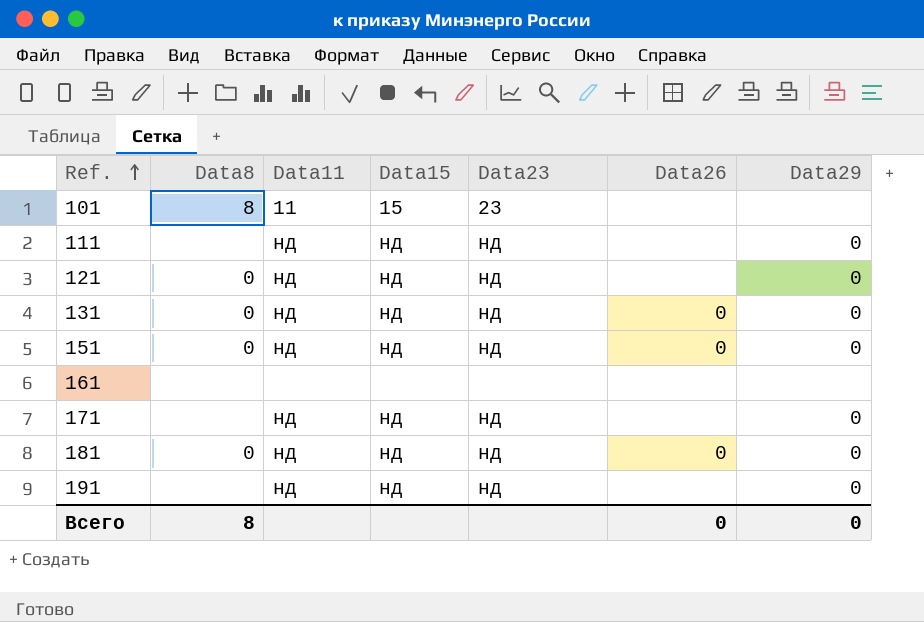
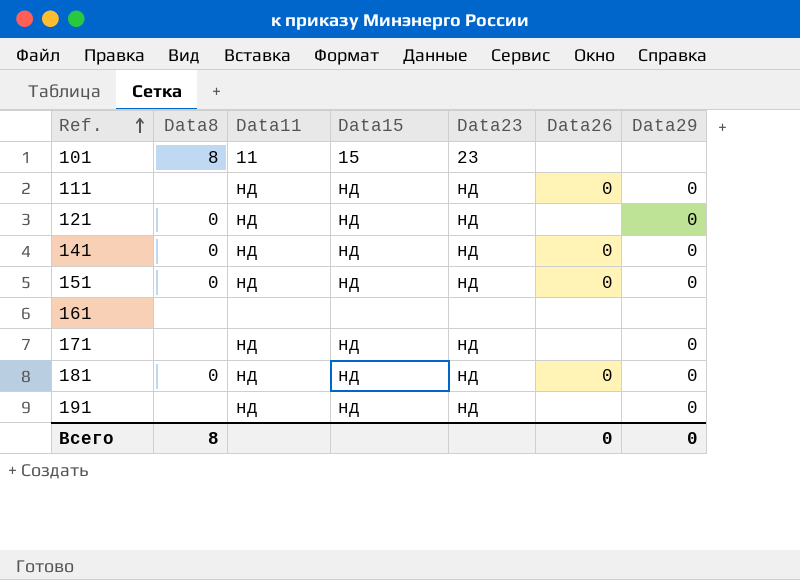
row 131: 0 | нд | нд | нд | 0 | 0 -> none
111 | Data26: none -> 0
row 141: none -> 0 | нд | нд | нд | 0 | 0

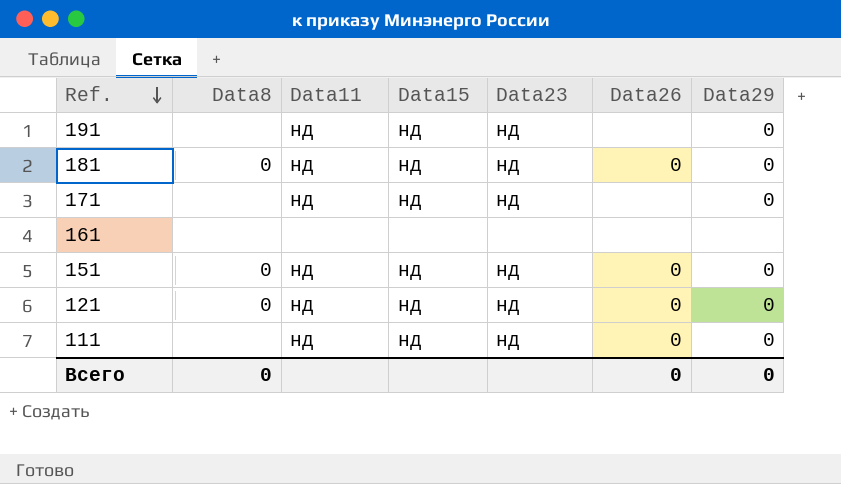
row order: Ref. ascending -> Ref. descending
row 101: 8 | 11 | 15 | 23 | none | none -> none
row 141: 0 | нд | нд | нд | 0 | 0 -> none
121 | Data26: none -> 0
Всего | Data8: 8 -> 0

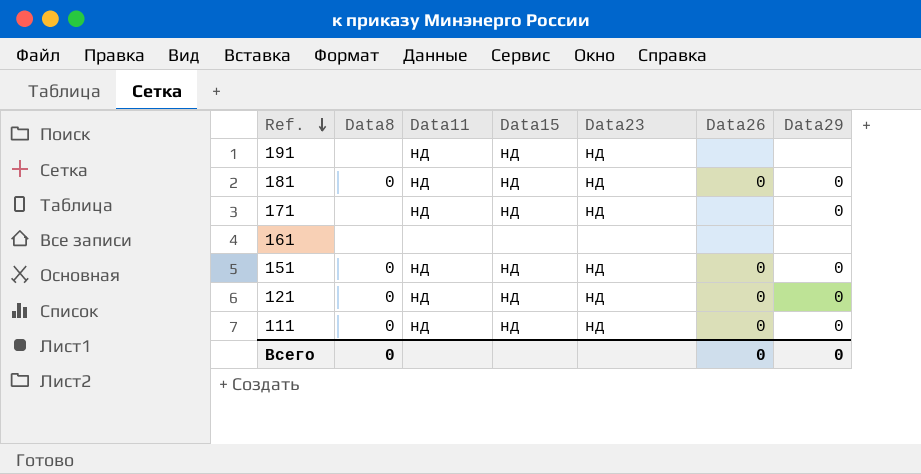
191 | Data29: 0 -> none
111 | Data8: none -> 0

